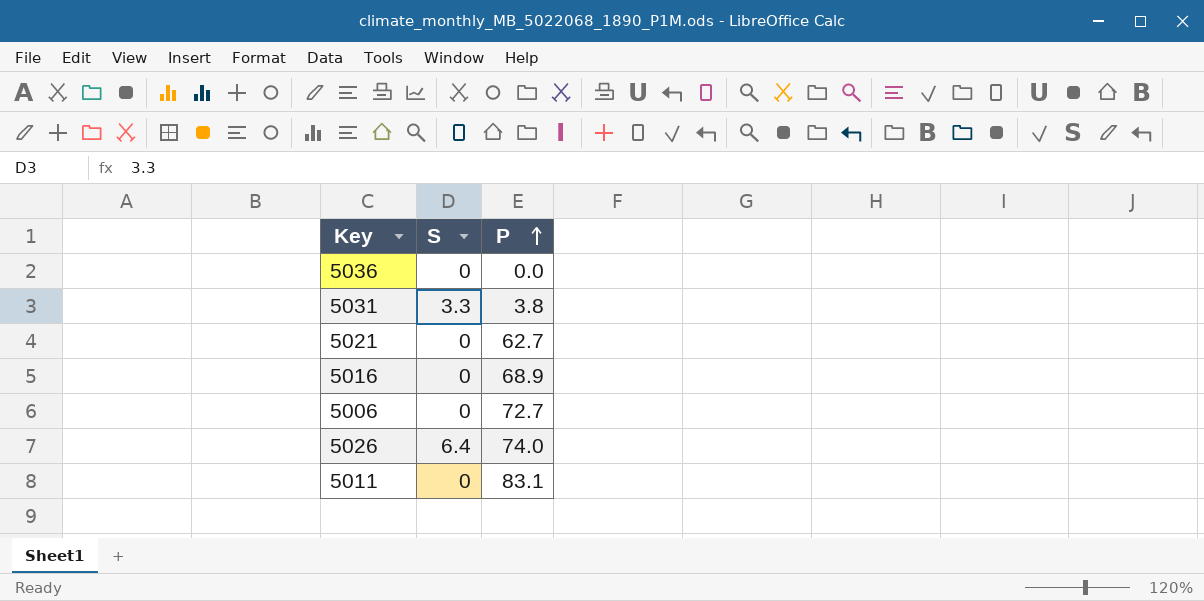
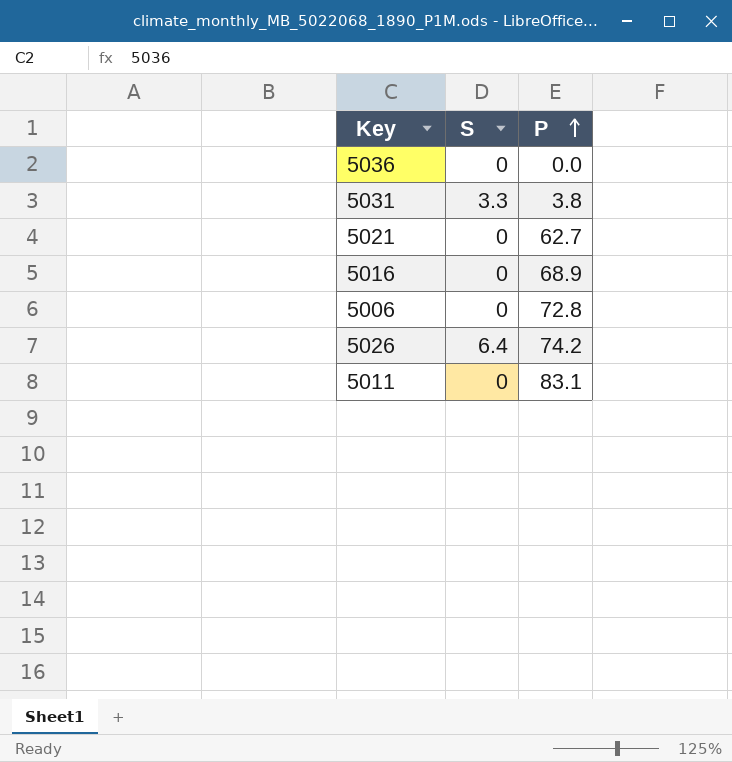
5006 | P: 72.7 -> 72.8
5026 | P: 74.0 -> 74.2

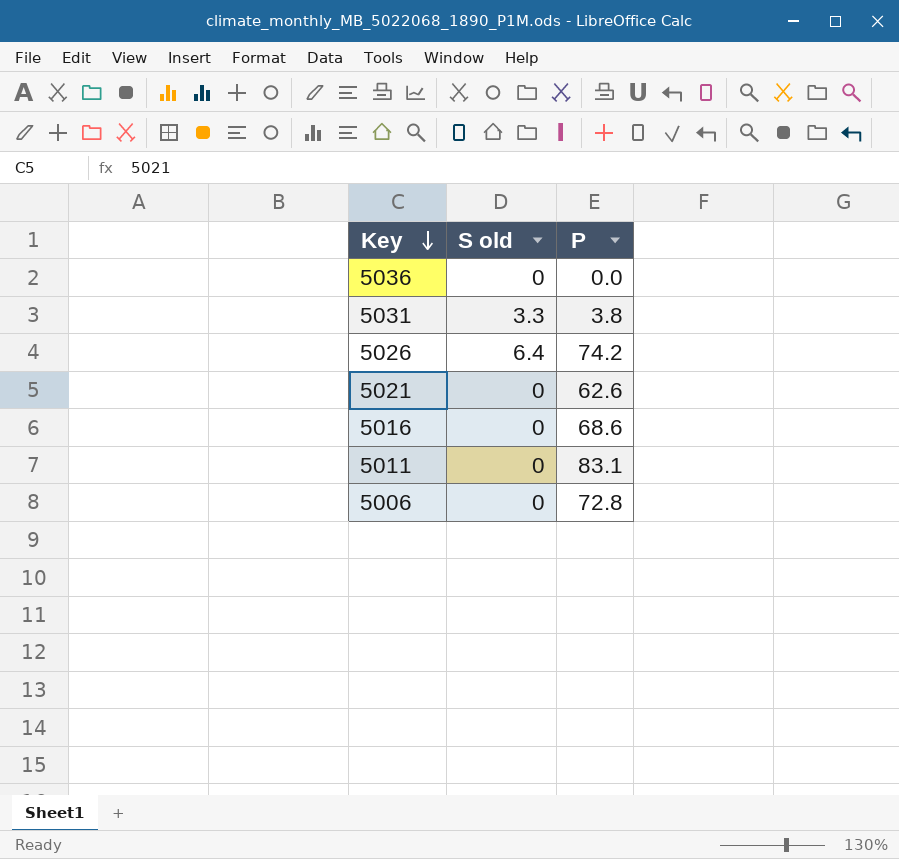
row order: P ascending -> Key descending
column name: S -> S old
5021 | P: 62.7 -> 62.6
5016 | P: 68.9 -> 68.6

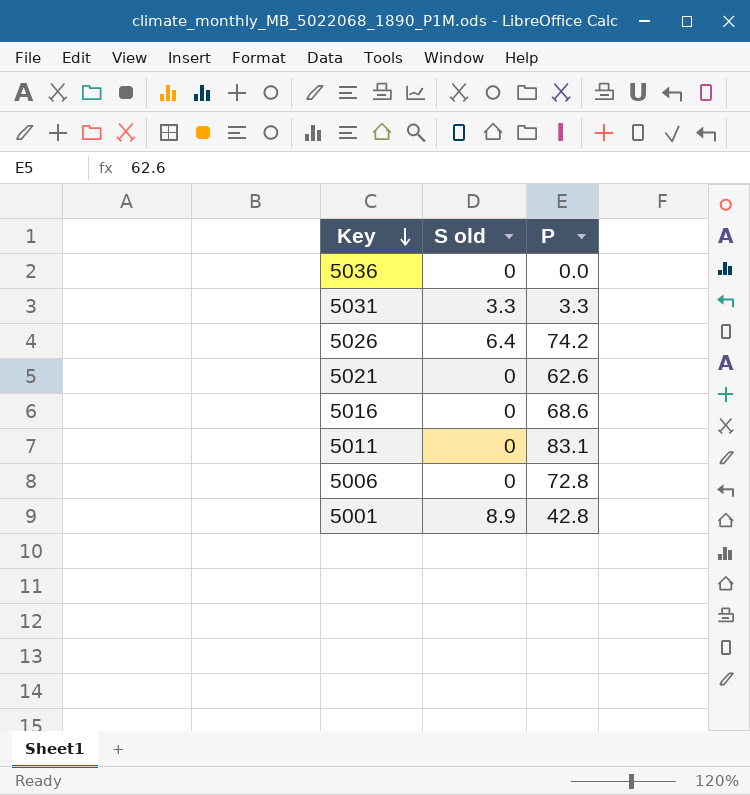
5031 | P: 3.8 -> 3.3
row 5001: none -> 8.9 | 42.8

